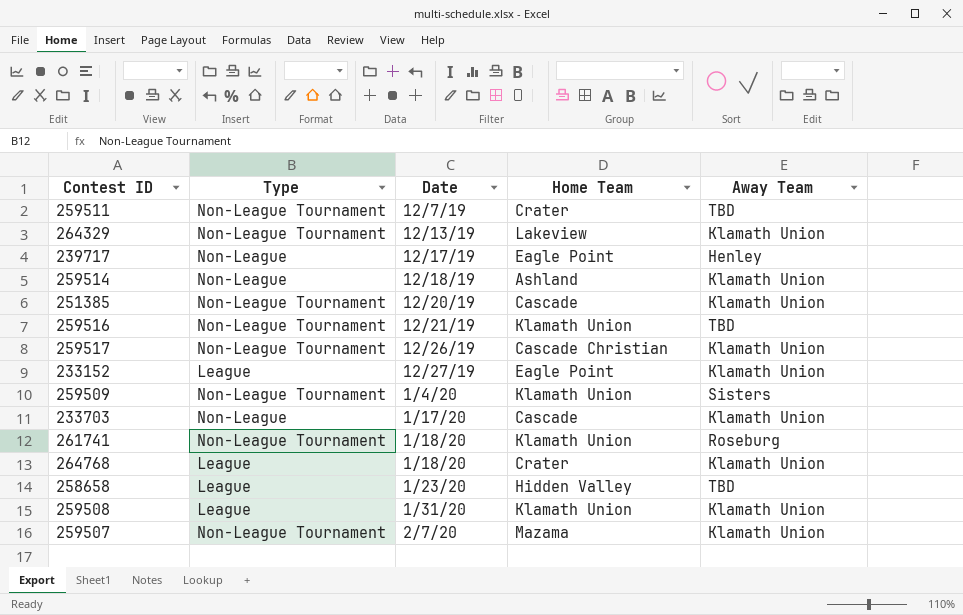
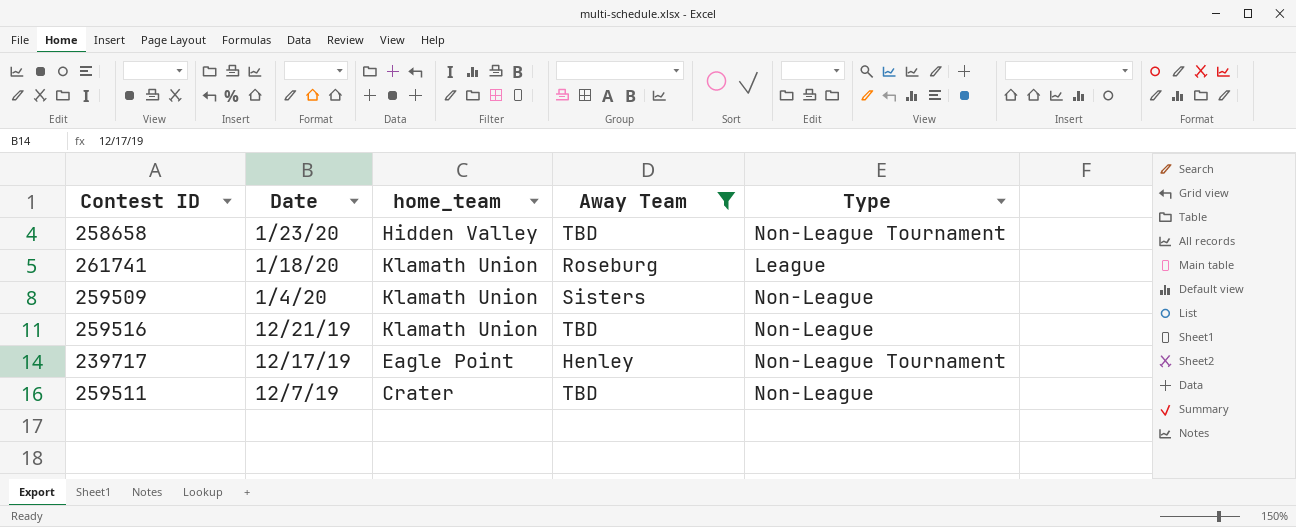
filter: none -> Away Team != Klamath Union
row order: Date ascending -> Date descending
column name: Home Team -> home_team
column Type | position: 2 -> 5
258658 | Type: League -> Non-League Tournament
261741 | Type: Non-League Tournament -> League
259509 | Type: Non-League Tournament -> Non-League
259516 | Type: Non-League Tournament -> Non-League
239717 | Type: Non-League -> Non-League Tournament
259511 | Type: Non-League Tournament -> Non-League

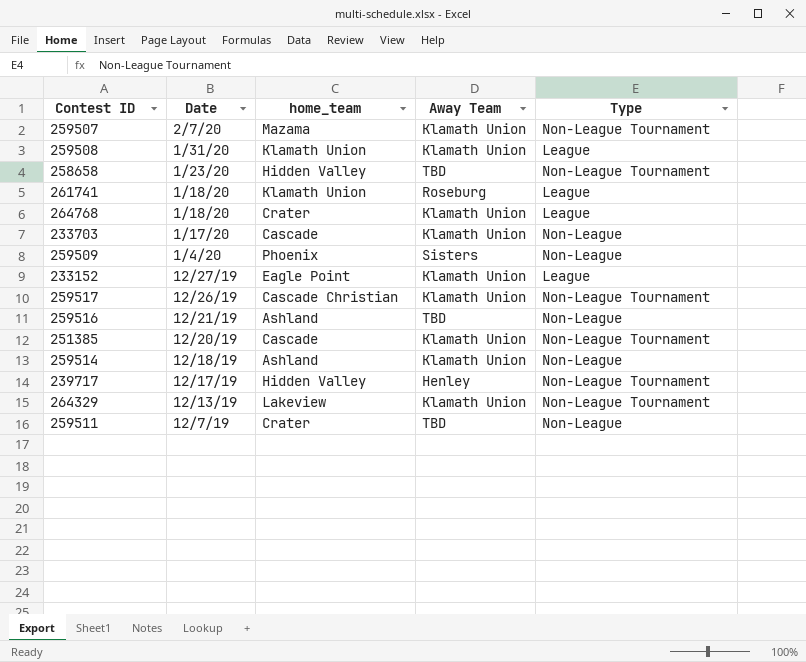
filter: Away Team != Klamath Union -> none
259509 | home_team: Klamath Union -> Phoenix
259516 | home_team: Klamath Union -> Ashland
239717 | home_team: Eagle Point -> Hidden Valley

